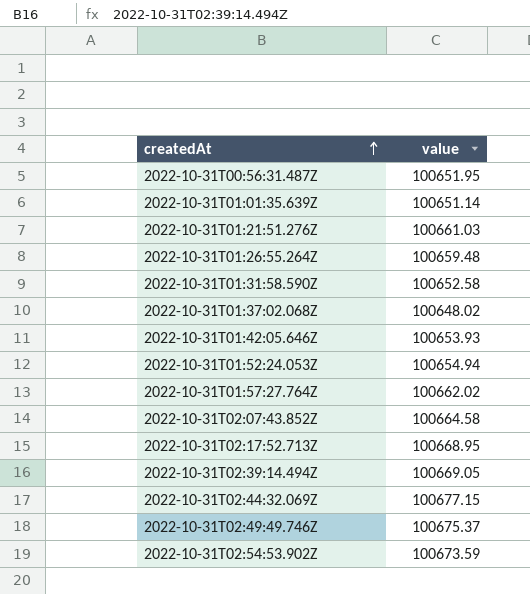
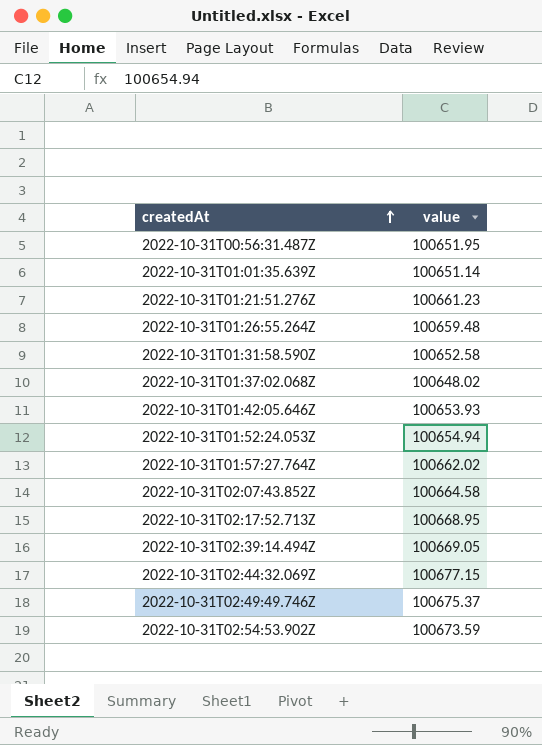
2022-10-31T01:21:51.276Z | value: 100661.03 -> 100661.23

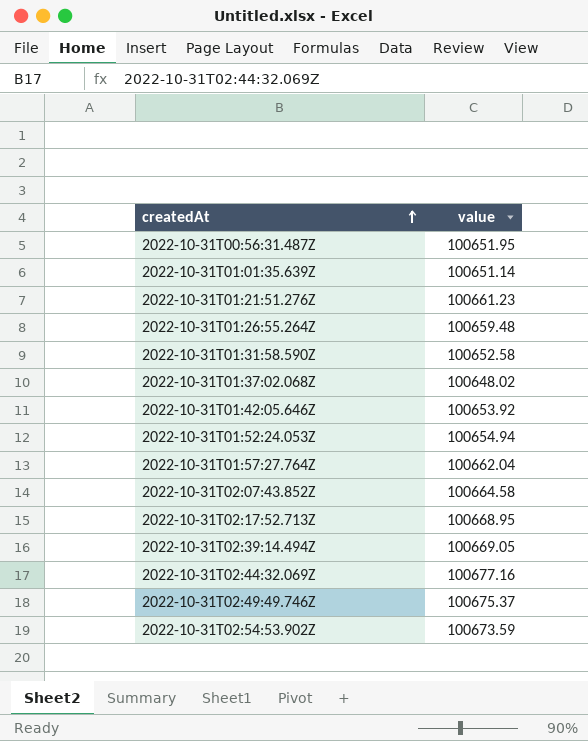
2022-10-31T01:42:05.646Z | value: 100653.93 -> 100653.92
2022-10-31T01:57:27.764Z | value: 100662.02 -> 100662.04
2022-10-31T02:44:32.069Z | value: 100677.15 -> 100677.16

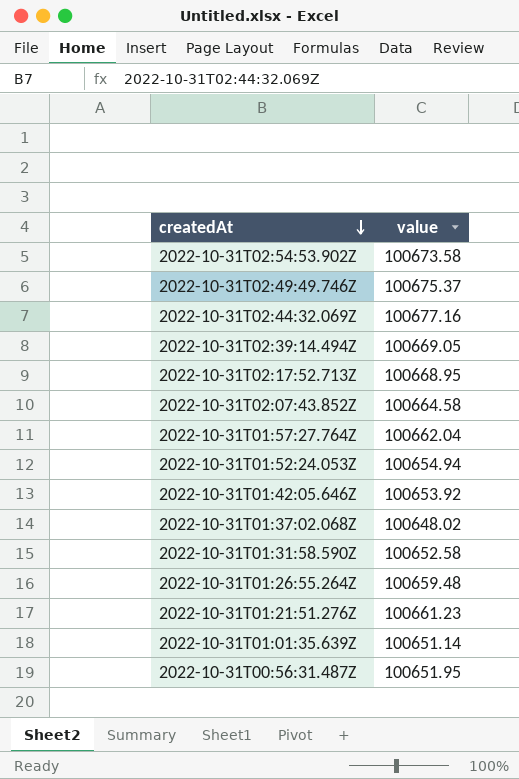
row order: createdAt ascending -> createdAt descending
2022-10-31T02:54:53.902Z | value: 100673.59 -> 100673.58

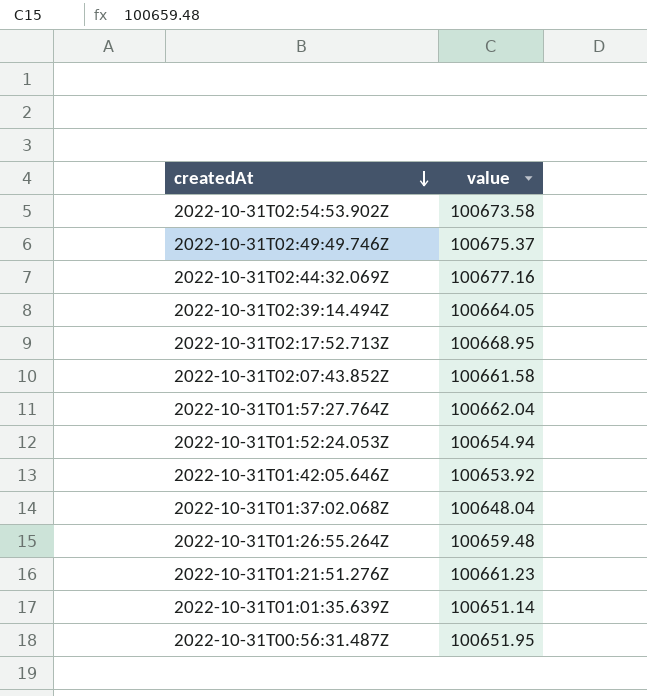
row 2022-10-31T01:31:58.590Z: 100652.58 -> none
2022-10-31T02:39:14.494Z | value: 100669.05 -> 100664.05
2022-10-31T02:07:43.852Z | value: 100664.58 -> 100661.58
2022-10-31T01:37:02.068Z | value: 100648.02 -> 100648.04

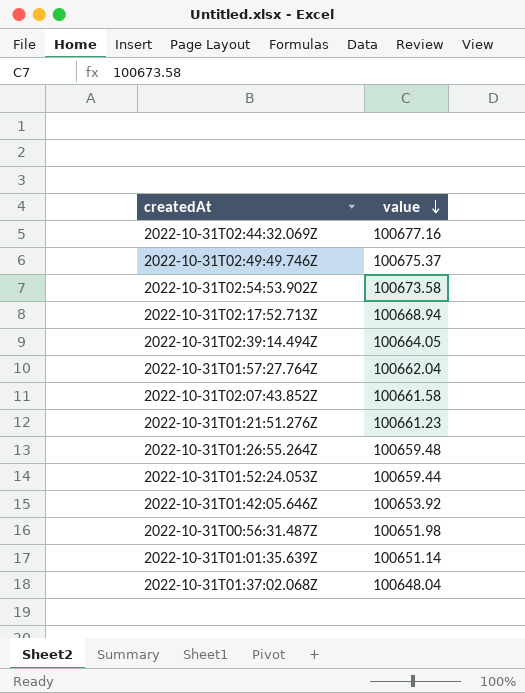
row order: createdAt descending -> value descending
2022-10-31T02:17:52.713Z | value: 100668.95 -> 100668.94
2022-10-31T01:52:24.053Z | value: 100654.94 -> 100659.44
2022-10-31T00:56:31.487Z | value: 100651.95 -> 100651.98

